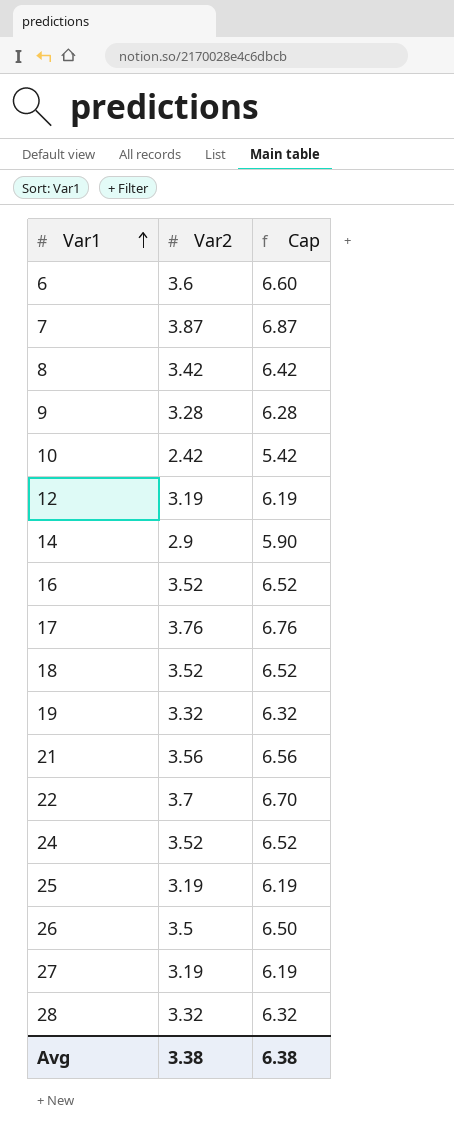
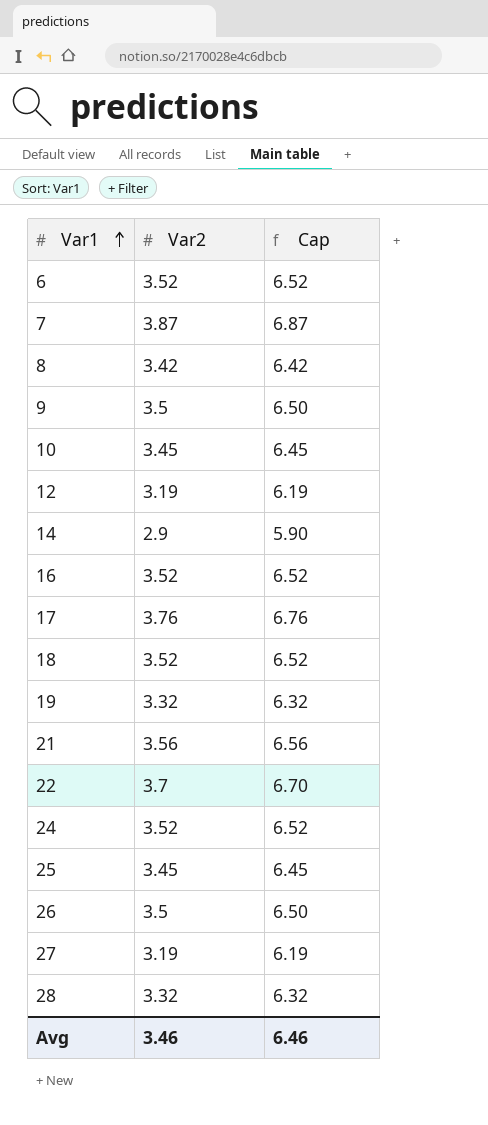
6 | Var2: 3.6 -> 3.52
6 | Cap: 6.60 -> 6.52
9 | Var2: 3.28 -> 3.5
9 | Cap: 6.28 -> 6.50
10 | Var2: 2.42 -> 3.45
10 | Cap: 5.42 -> 6.45
25 | Var2: 3.19 -> 3.45
25 | Cap: 6.19 -> 6.45
Avg | Var2: 3.38 -> 3.46
Avg | Cap: 6.38 -> 6.46

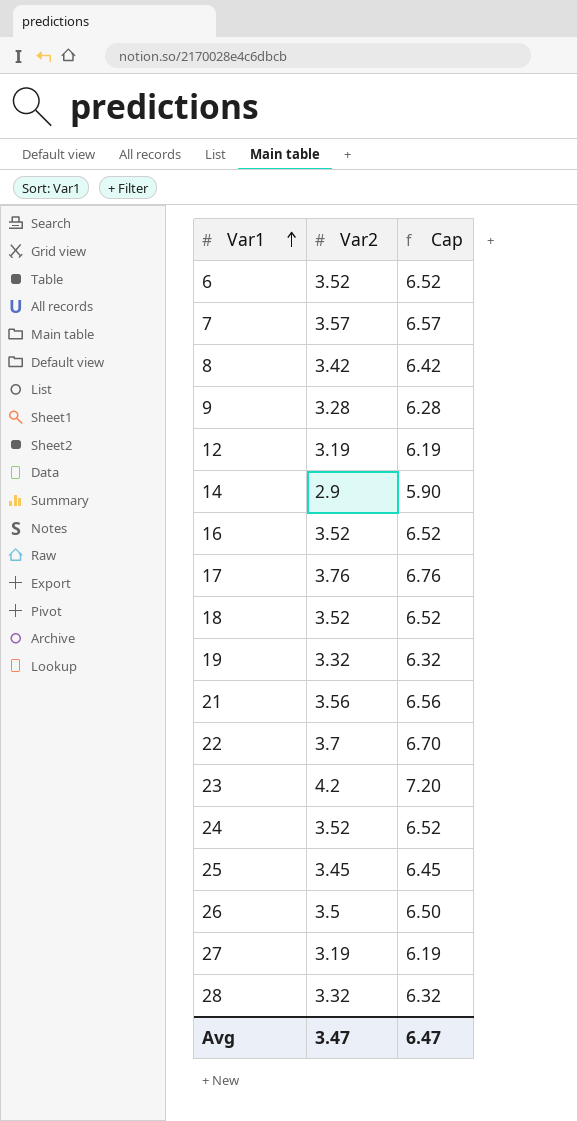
row 10: 3.45 | 6.45 -> none
7 | Var2: 3.87 -> 3.57
7 | Cap: 6.87 -> 6.57
9 | Var2: 3.5 -> 3.28
9 | Cap: 6.50 -> 6.28
row 23: none -> 4.2 | 7.20
Avg | Var2: 3.46 -> 3.47
Avg | Cap: 6.46 -> 6.47

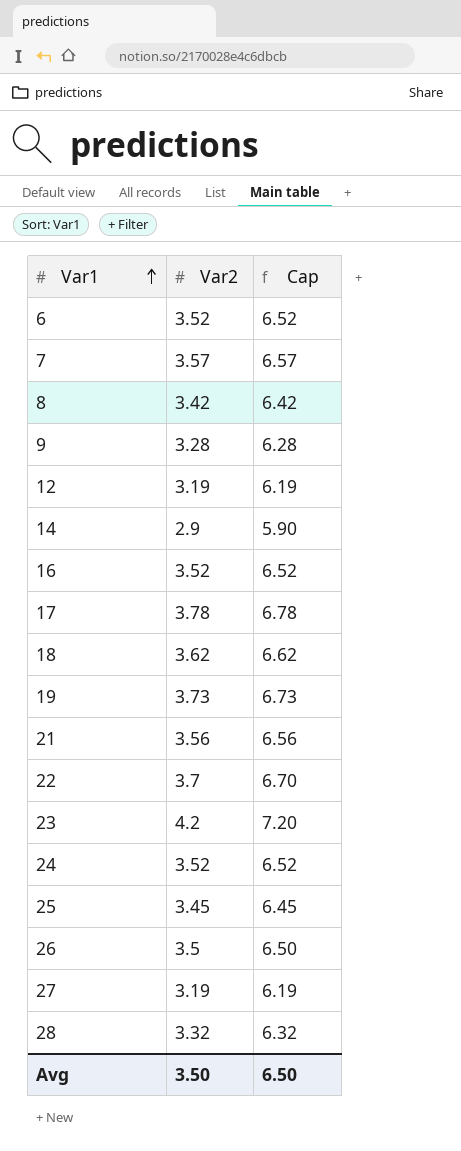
17 | Var2: 3.76 -> 3.78
17 | Cap: 6.76 -> 6.78
18 | Var2: 3.52 -> 3.62
18 | Cap: 6.52 -> 6.62
19 | Var2: 3.32 -> 3.73
19 | Cap: 6.32 -> 6.73
Avg | Var2: 3.47 -> 3.50
Avg | Cap: 6.47 -> 6.50

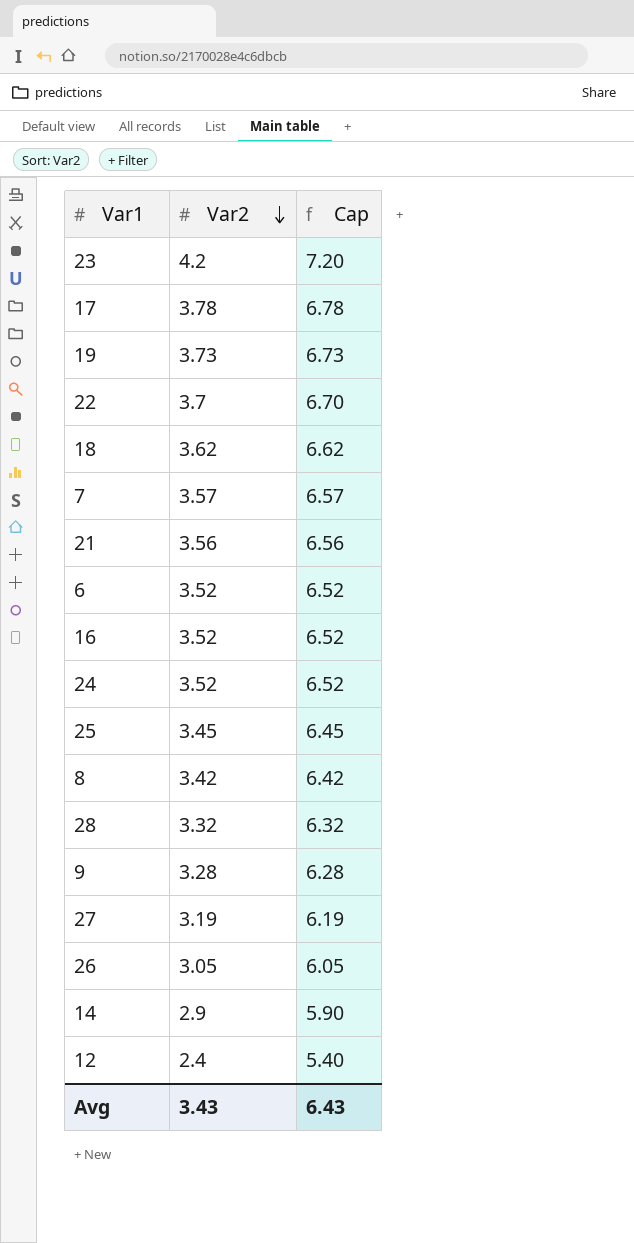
row order: Var1 ascending -> Var2 descending
26 | Var2: 3.5 -> 3.05
26 | Cap: 6.50 -> 6.05
12 | Var2: 3.19 -> 2.4
12 | Cap: 6.19 -> 5.40
Avg | Var2: 3.50 -> 3.43
Avg | Cap: 6.50 -> 6.43

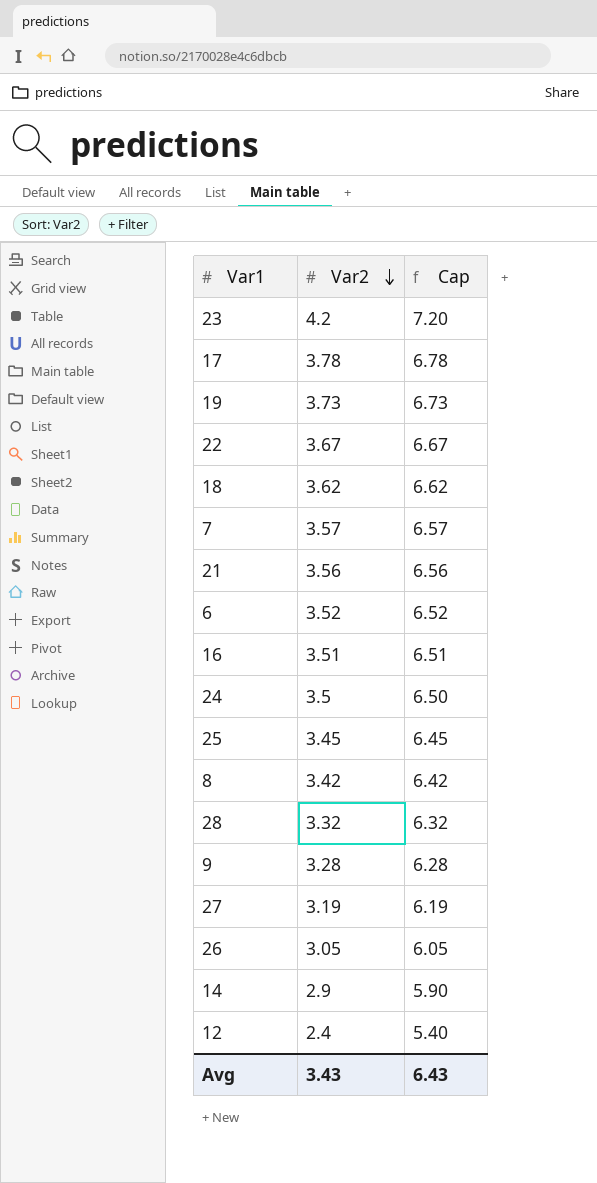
22 | Var2: 3.7 -> 3.67
22 | Cap: 6.70 -> 6.67
16 | Var2: 3.52 -> 3.51
16 | Cap: 6.52 -> 6.51
24 | Var2: 3.52 -> 3.5
24 | Cap: 6.52 -> 6.50

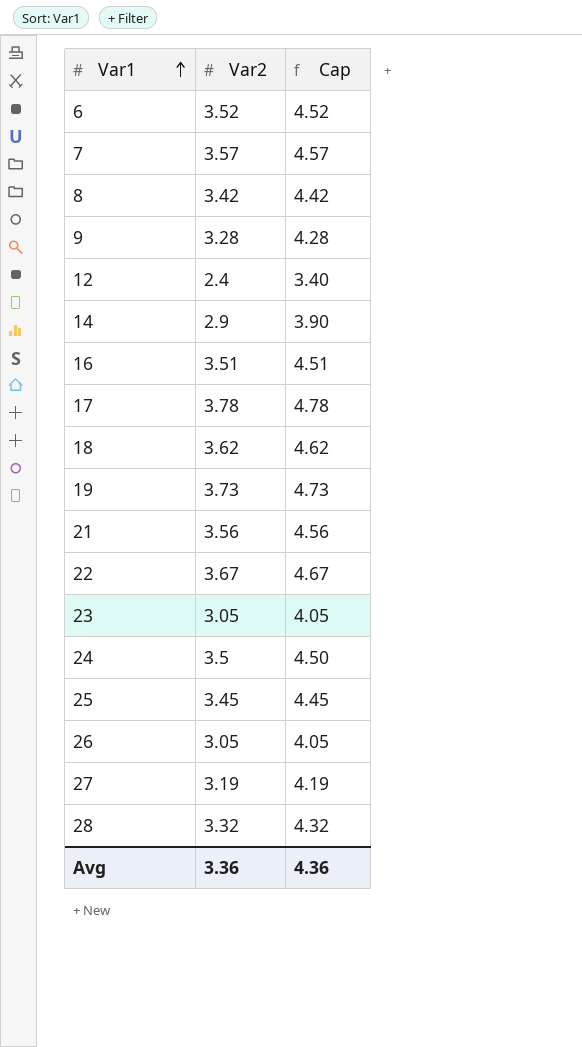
row order: Var2 descending -> Var1 ascending
column Cap | formula: [Var2] + 3 -> [Var2] + 1
23 | Var2: 4.2 -> 3.05
Avg | Var2: 3.43 -> 3.36
Avg | Cap: 6.43 -> 4.36

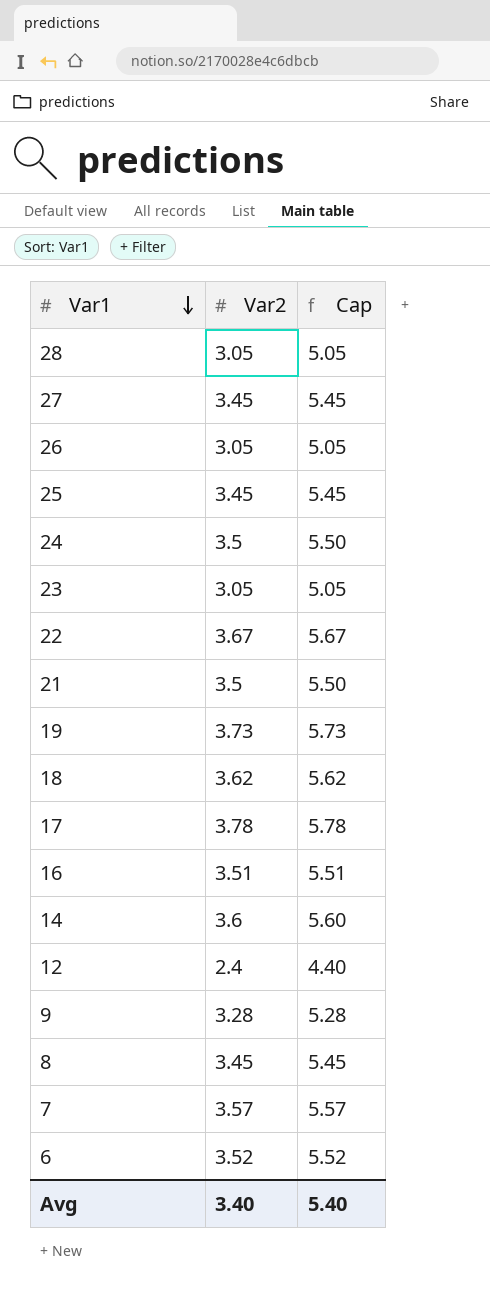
row order: Var1 ascending -> Var1 descending
column Cap | formula: [Var2] + 1 -> [Var2] + 2
28 | Var2: 3.32 -> 3.05
27 | Var2: 3.19 -> 3.45
21 | Var2: 3.56 -> 3.5
14 | Var2: 2.9 -> 3.6
8 | Var2: 3.42 -> 3.45
Avg | Var2: 3.36 -> 3.40
Avg | Cap: 4.36 -> 5.40

